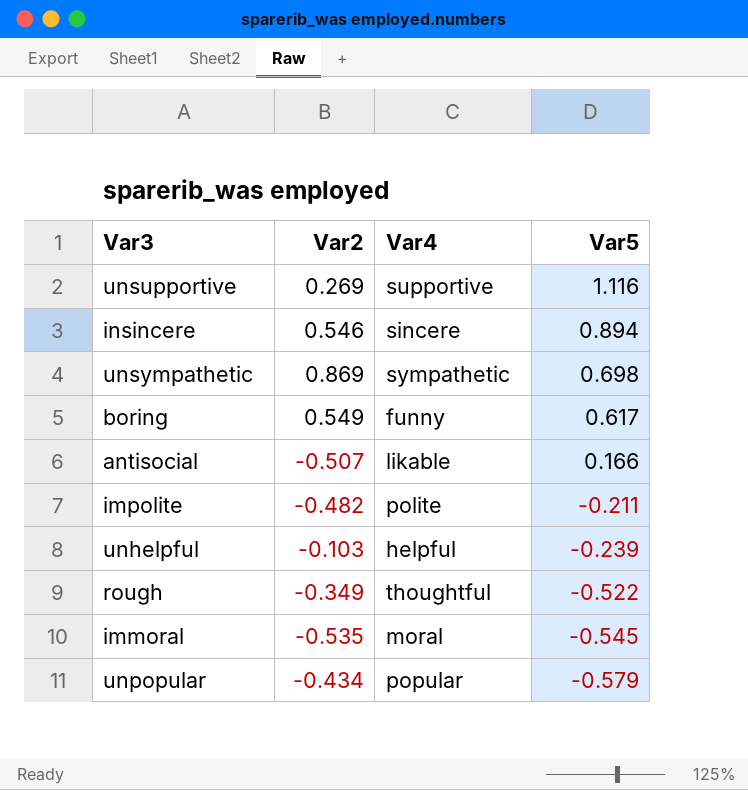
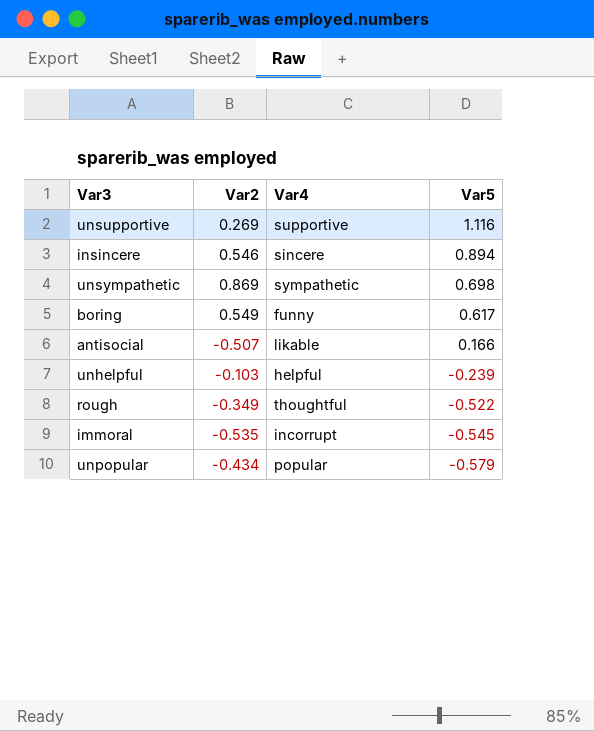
row impolite: -0.482 | polite | -0.211 -> none
immoral | Var4: moral -> incorrupt

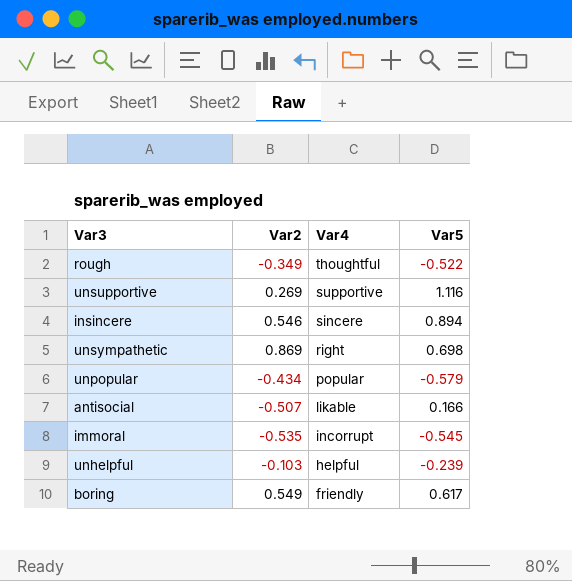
row order: Var5 descending -> Var4 descending
unsympathetic | Var4: sympathetic -> right
boring | Var4: funny -> friendly

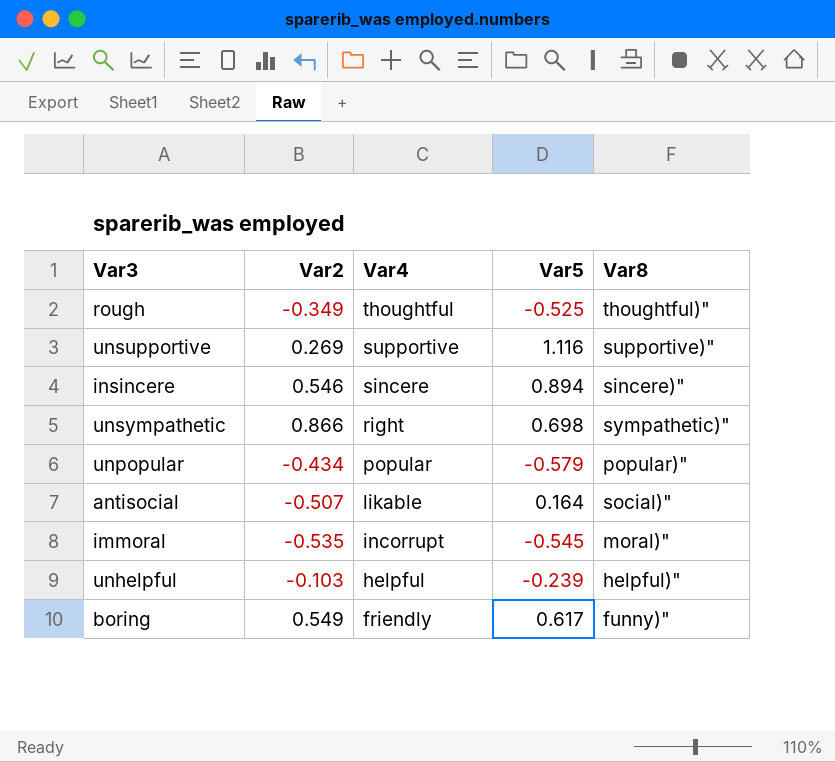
column Var8 | position: none -> 5
rough | Var5: -0.522 -> -0.525
unsympathetic | Var2: 0.869 -> 0.866
antisocial | Var5: 0.166 -> 0.164

